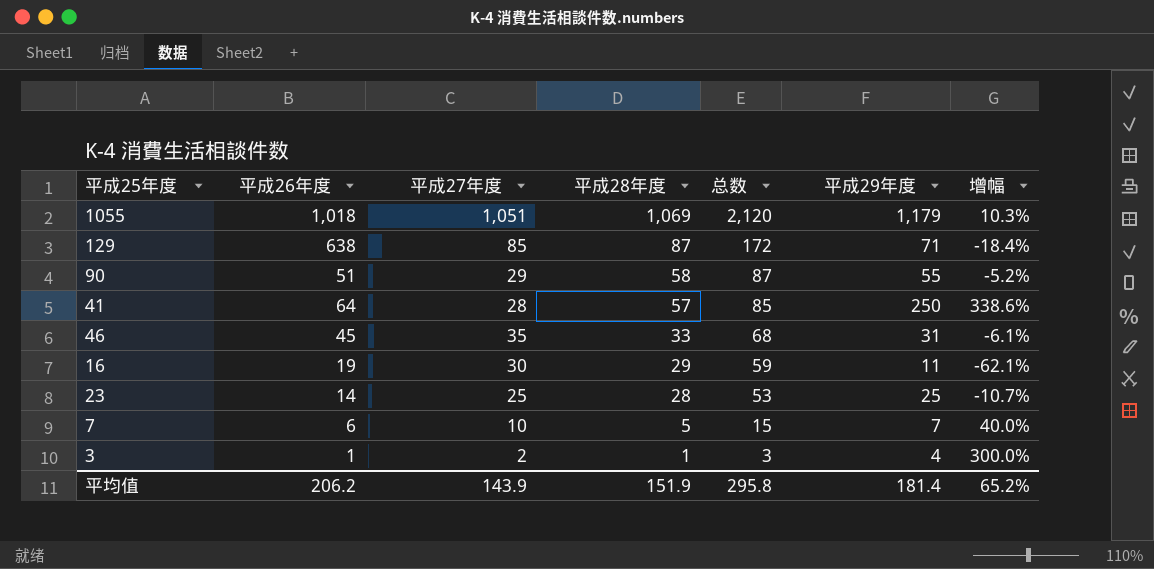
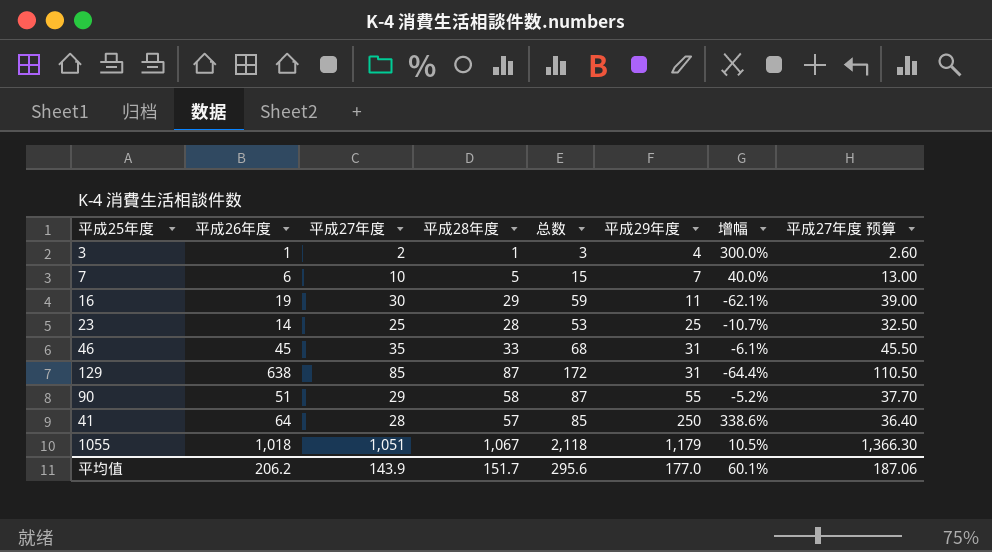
row order: 平成28年度 descending -> 平成29年度 ascending
column 平成27年度 预算 | formula: none -> [平成27年度] * 1.3
129 | 平成29年度: 71 -> 31
129 | 增幅: -18.4% -> -64.4%
1055 | 平成28年度: 1,069 -> 1,067
1055 | 总数: 2,120 -> 2,118
1055 | 增幅: 10.3% -> 10.5%
平均值 | 平成28年度: 151.9 -> 151.7
平均值 | 总数: 295.8 -> 295.6
平均值 | 平成29年度: 181.4 -> 177.0
平均值 | 增幅: 65.2% -> 60.1%

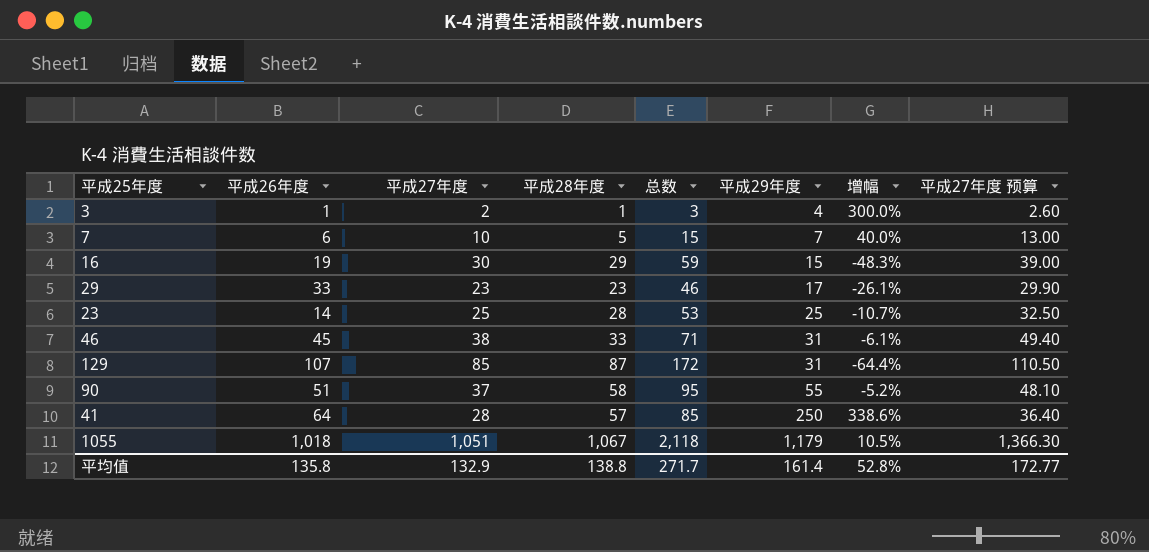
16 | 平成29年度: 11 -> 15
16 | 增幅: -62.1% -> -48.3%
row 29: none -> 33 | 23 | 23 | 46 | 17 | -26.1% | 29.90
46 | 平成27年度: 35 -> 38
46 | 总数: 68 -> 71
46 | 平成27年度 预算: 45.50 -> 49.40
129 | 平成26年度: 638 -> 107
90 | 平成27年度: 29 -> 37
90 | 总数: 87 -> 95
90 | 平成27年度 预算: 37.70 -> 48.10
平均值 | 平成26年度: 206.2 -> 135.8
平均值 | 平成27年度: 143.9 -> 132.9
平均值 | 平成28年度: 151.7 -> 138.8
平均值 | 总数: 295.6 -> 271.7
平均值 | 平成29年度: 177.0 -> 161.4
平均值 | 增幅: 60.1% -> 52.8%
平均值 | 平成27年度 预算: 187.06 -> 172.77

